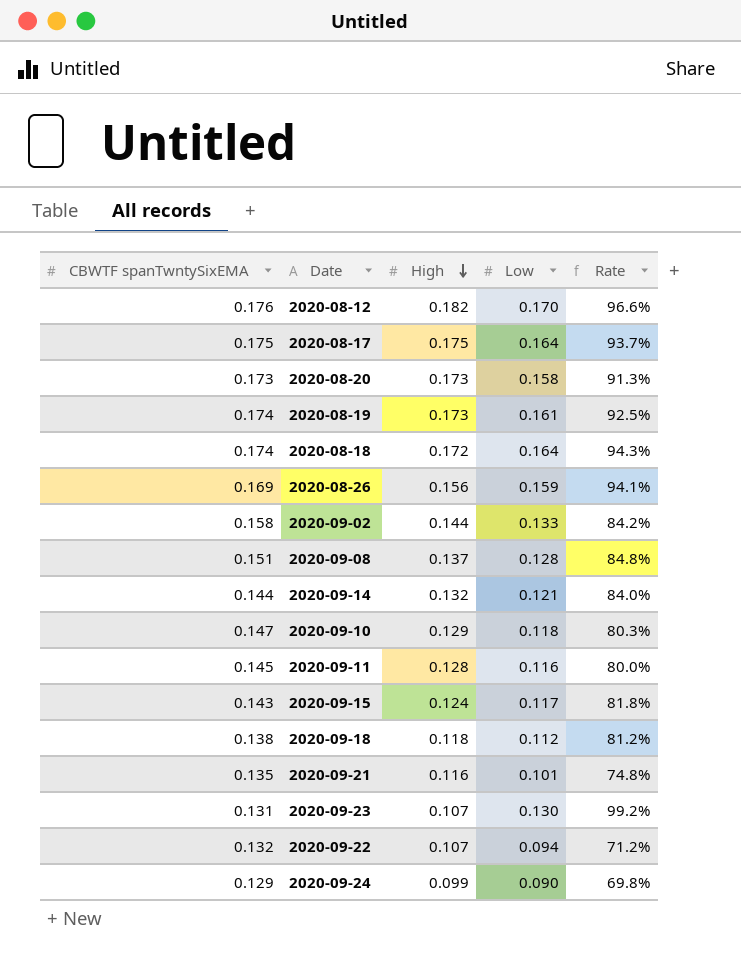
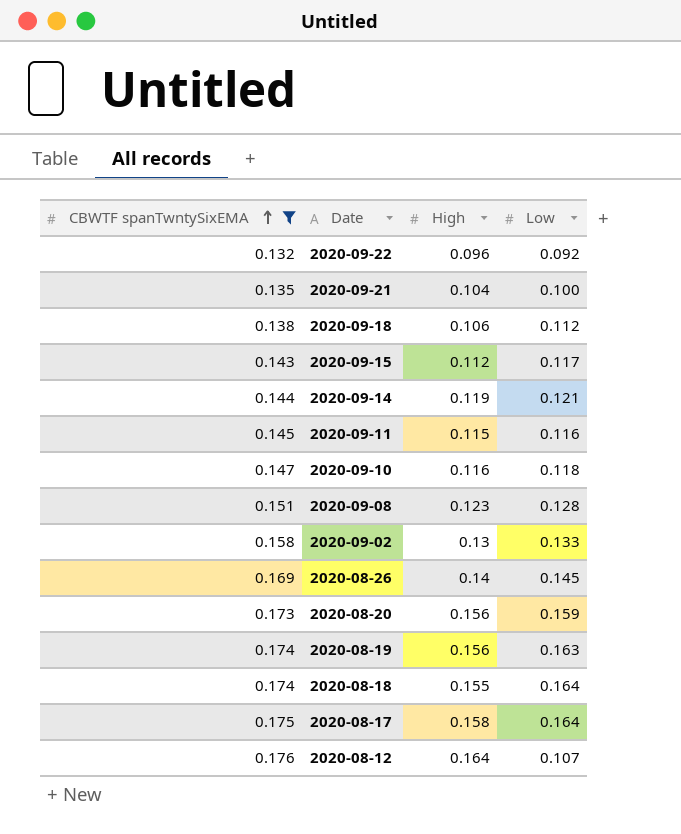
filter: none -> CBWTF spanTwntySixEMA >= 0.132
row order: High descending -> CBWTF spanTwntySixEMA ascending
column Rate | formula: [Low] / [CBWTF spanTwntySixEMA] -> none
2020-09-22 | High: 0.107 -> 0.096
2020-09-22 | Low: 0.094 -> 0.092
2020-09-21 | High: 0.116 -> 0.104
2020-09-21 | Low: 0.101 -> 0.100
2020-09-18 | High: 0.118 -> 0.106
2020-09-15 | High: 0.124 -> 0.112
2020-09-14 | High: 0.132 -> 0.119
2020-09-11 | High: 0.128 -> 0.115
2020-09-10 | High: 0.129 -> 0.116
2020-09-08 | High: 0.137 -> 0.123
2020-09-02 | High: 0.144 -> 0.13
2020-08-26 | High: 0.156 -> 0.14
2020-08-26 | Low: 0.159 -> 0.145
2020-08-20 | High: 0.173 -> 0.156
2020-08-20 | Low: 0.158 -> 0.159
2020-08-19 | High: 0.173 -> 0.156
2020-08-19 | Low: 0.161 -> 0.163
2020-08-18 | High: 0.172 -> 0.155
2020-08-17 | High: 0.175 -> 0.158
2020-08-12 | High: 0.182 -> 0.164
2020-08-12 | Low: 0.170 -> 0.107

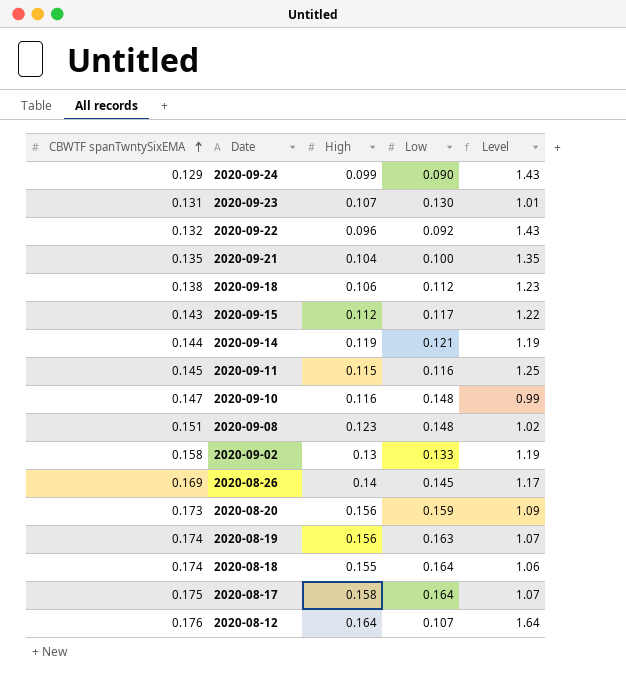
filter: CBWTF spanTwntySixEMA >= 0.132 -> none
column Level | formula: none -> [CBWTF spanTwntySixEMA] / [Low]
2020-09-10 | Low: 0.118 -> 0.148
2020-09-08 | Low: 0.128 -> 0.148

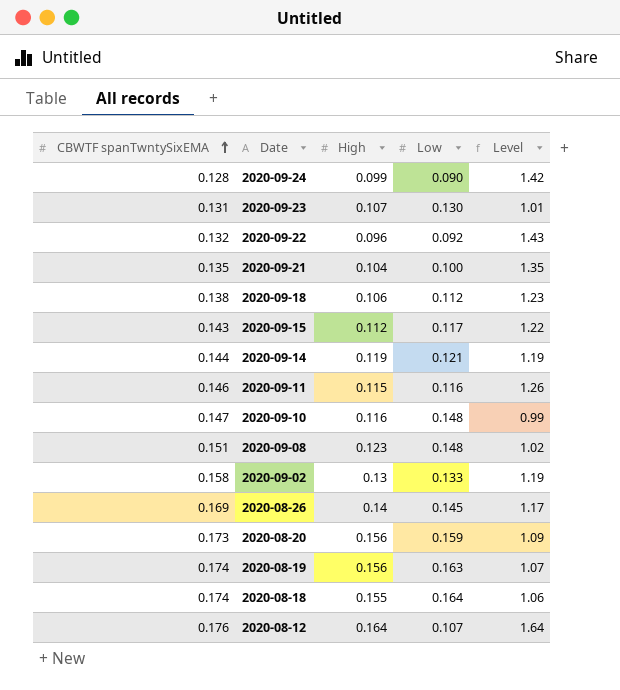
row 2020-08-17: 0.175 | 0.158 | 0.164 | 1.07 -> none
2020-09-24 | CBWTF spanTwntySixEMA: 0.129 -> 0.128
2020-09-24 | Level: 1.43 -> 1.42
2020-09-11 | CBWTF spanTwntySixEMA: 0.145 -> 0.146
2020-09-11 | Level: 1.25 -> 1.26

